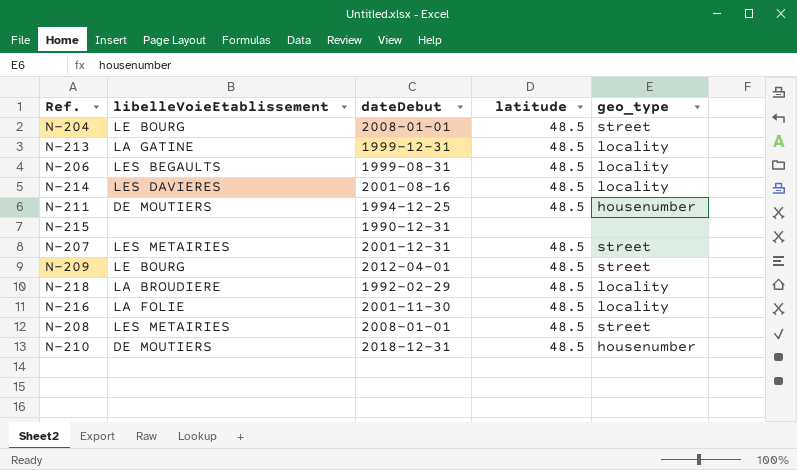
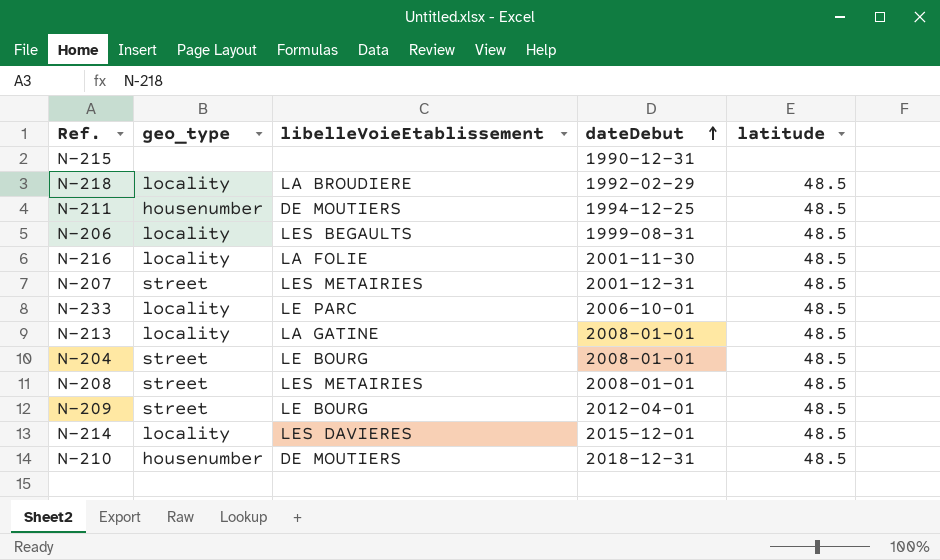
row order: none -> dateDebut ascending
column geo_type | position: 5 -> 2
row N-233: none -> locality | LE PARC | 2006-10-01 | 48.5
N-213 | dateDebut: 1999-12-31 -> 2008-01-01
N-214 | dateDebut: 2001-08-16 -> 2015-12-01

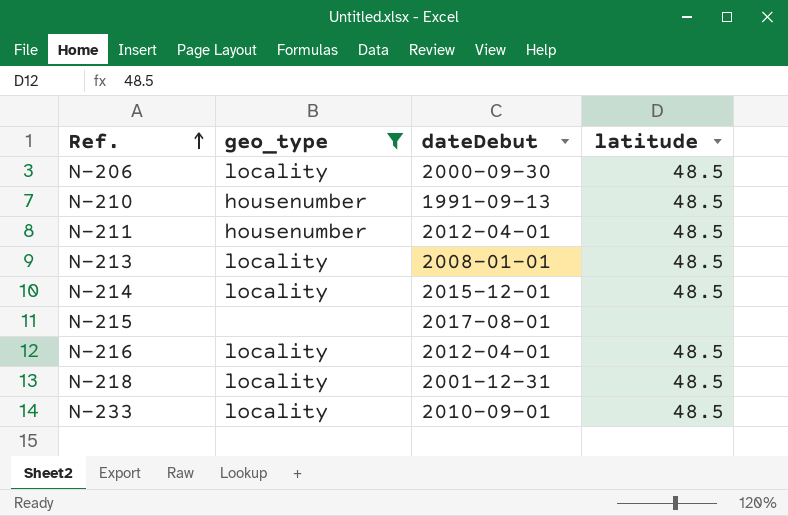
filter: none -> geo_type != street
row order: dateDebut ascending -> Ref. ascending
column libelleVoieEtablissement | position: 3 -> none
N-206 | dateDebut: 1999-08-31 -> 2000-09-30
N-210 | dateDebut: 2018-12-31 -> 1991-09-13
N-211 | dateDebut: 1994-12-25 -> 2012-04-01
N-215 | dateDebut: 1990-12-31 -> 2017-08-01
N-216 | dateDebut: 2001-11-30 -> 2012-04-01
N-218 | dateDebut: 1992-02-29 -> 2001-12-31
N-233 | dateDebut: 2006-10-01 -> 2010-09-01

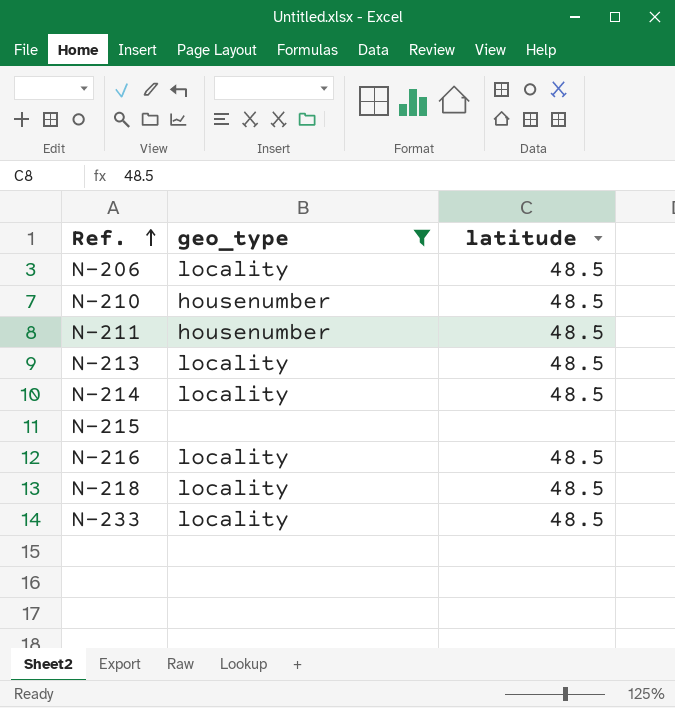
column dateDebut | position: 3 -> none

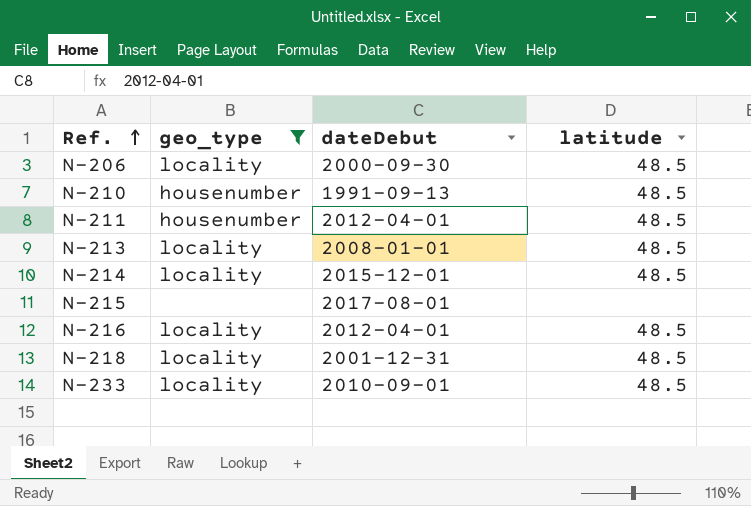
column dateDebut | position: none -> 3

